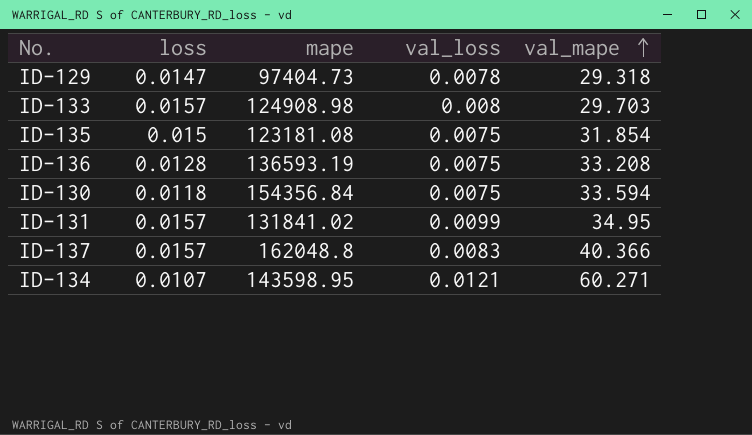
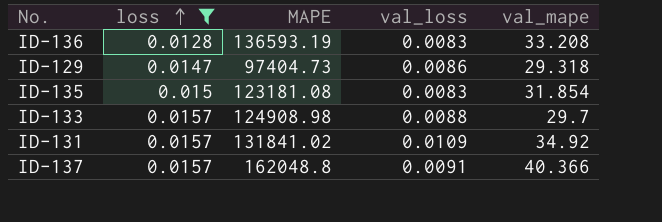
filter: none -> loss >= 0.0128
row order: val_mape ascending -> loss ascending
column name: mape -> MAPE
ID-136 | val_loss: 0.0075 -> 0.0083
ID-129 | val_loss: 0.0078 -> 0.0086
ID-135 | val_loss: 0.0075 -> 0.0083
ID-133 | val_loss: 0.008 -> 0.0088
ID-133 | val_mape: 29.703 -> 29.7
ID-131 | val_loss: 0.0099 -> 0.0109
ID-131 | val_mape: 34.95 -> 34.92
ID-137 | val_loss: 0.0083 -> 0.0091

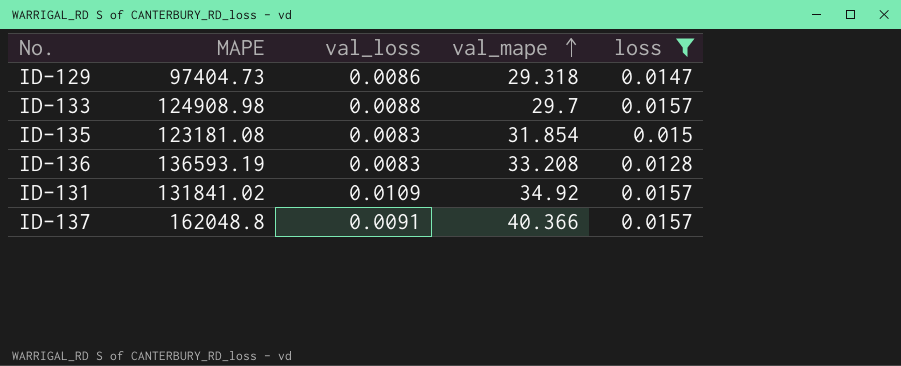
row order: loss ascending -> val_mape ascending
column loss | position: 2 -> 5

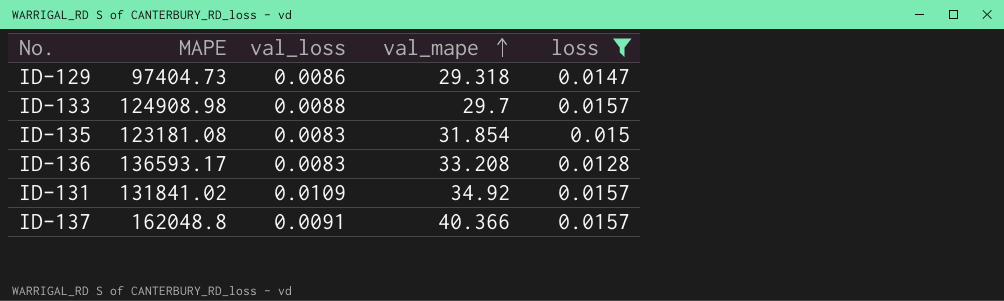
ID-136 | MAPE: 136593.19 -> 136593.17

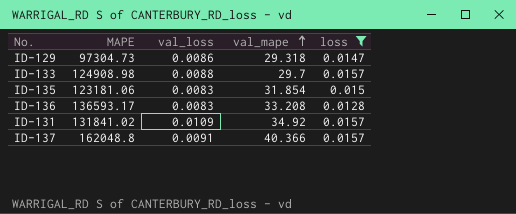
ID-129 | MAPE: 97404.73 -> 97304.73
ID-135 | MAPE: 123181.08 -> 123181.06

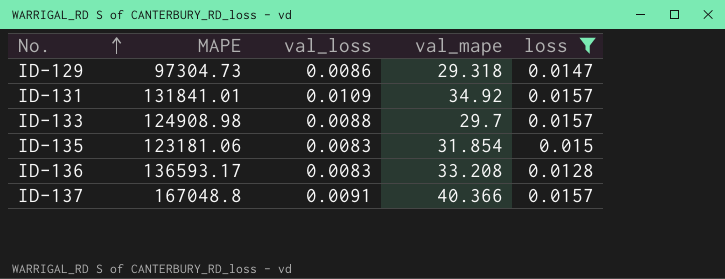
row order: val_mape ascending -> No. ascending
ID-131 | MAPE: 131841.02 -> 131841.01
ID-137 | MAPE: 162048.8 -> 167048.8

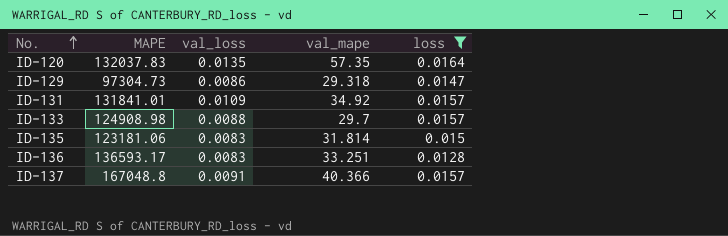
row ID-120: none -> 132037.83 | 0.0135 | 57.35 | 0.0164
ID-135 | val_mape: 31.854 -> 31.814
ID-136 | val_mape: 33.208 -> 33.251

